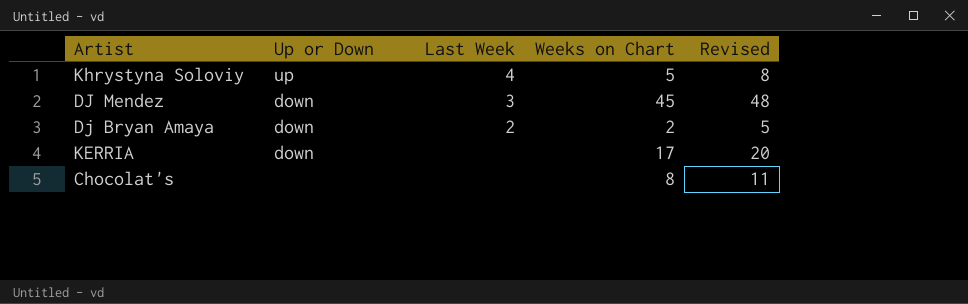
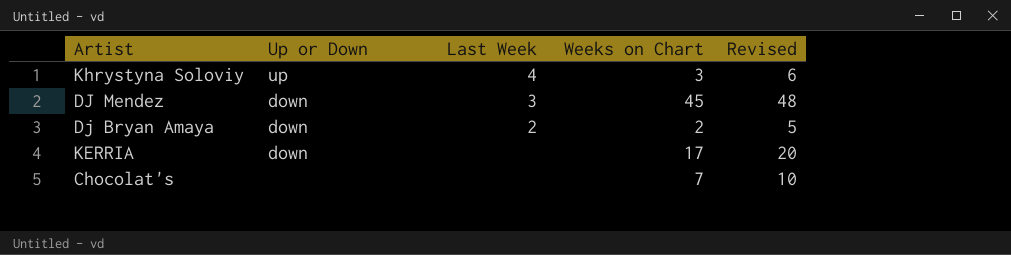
Khrystyna Soloviy | Weeks on Chart: 5 -> 3
Khrystyna Soloviy | Revised: 8 -> 6
Chocolat's | Weeks on Chart: 8 -> 7
Chocolat's | Revised: 11 -> 10

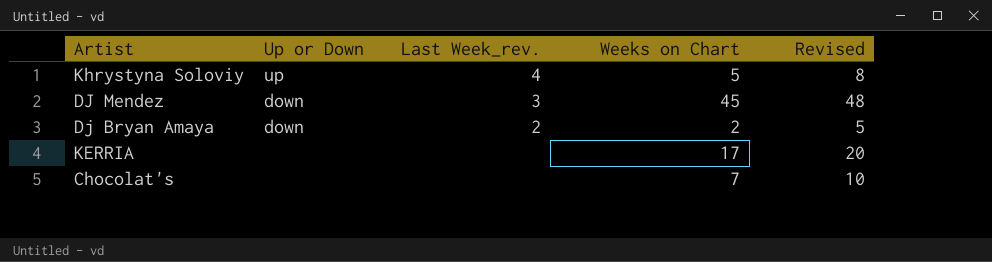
column name: Last Week -> Last Week_rev.
Khrystyna Soloviy | Weeks on Chart: 3 -> 5
Khrystyna Soloviy | Revised: 6 -> 8
KERRIA | Up or Down: down -> none

